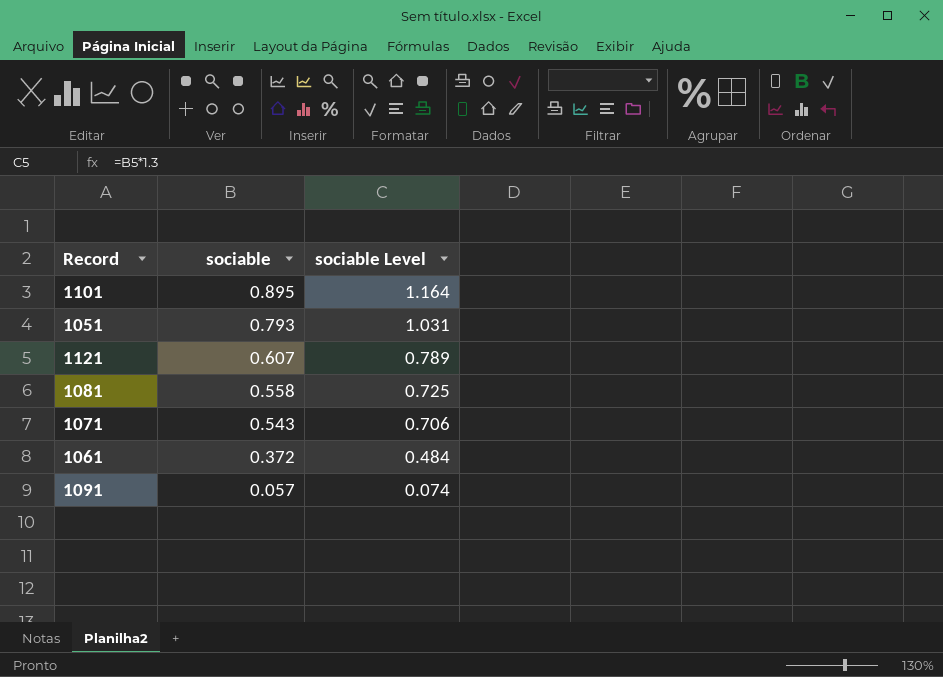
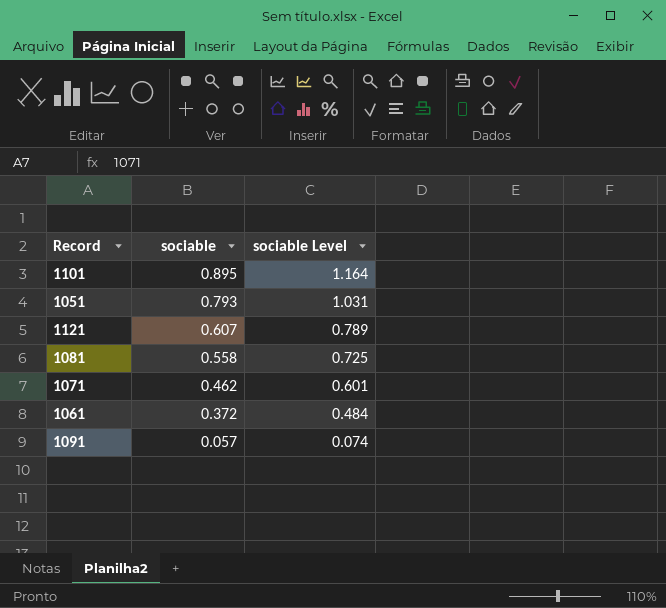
1071 | sociable: 0.543 -> 0.462
1071 | sociable Level: 0.706 -> 0.601

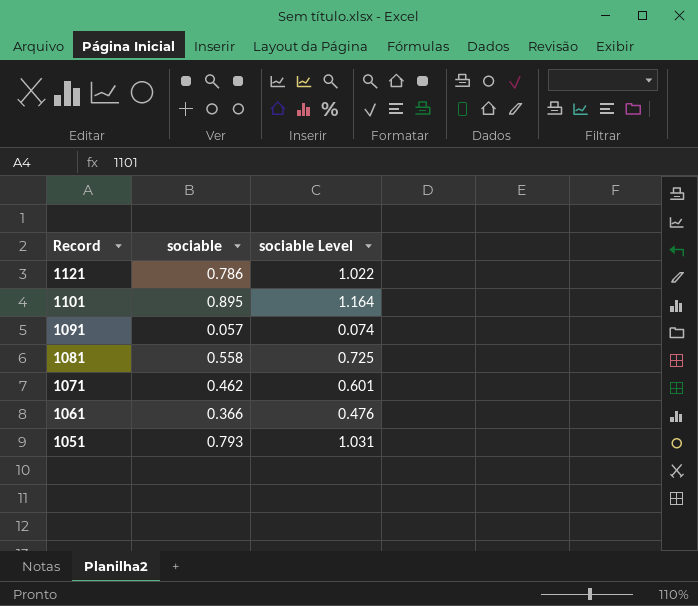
row order: sociable descending -> Record descending
1121 | sociable: 0.607 -> 0.786
1121 | sociable Level: 0.789 -> 1.022
1061 | sociable: 0.372 -> 0.366
1061 | sociable Level: 0.484 -> 0.476

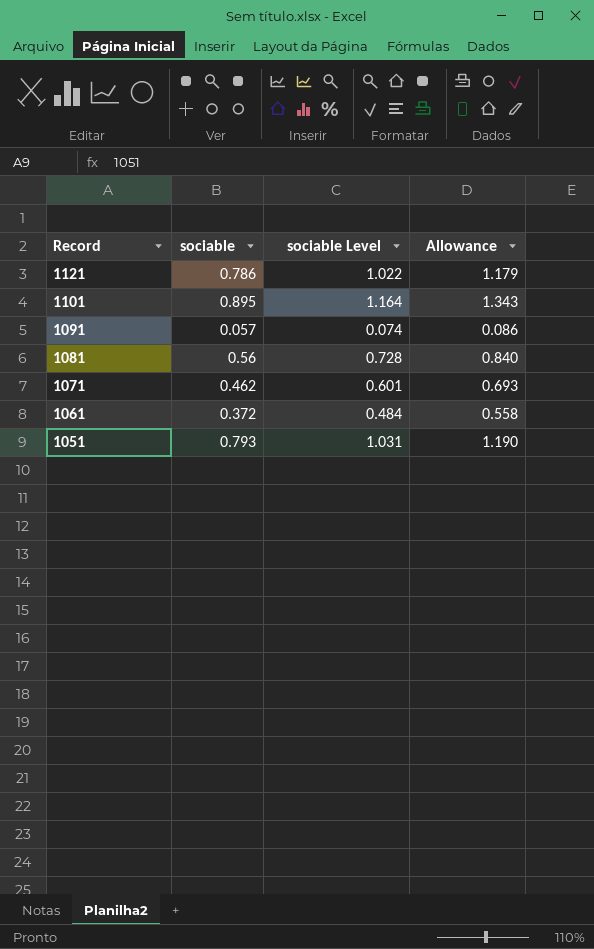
column Allowance | formula: none -> [sociable] * 1.5
1081 | sociable: 0.558 -> 0.56
1081 | sociable Level: 0.725 -> 0.728
1061 | sociable: 0.366 -> 0.372
1061 | sociable Level: 0.476 -> 0.484

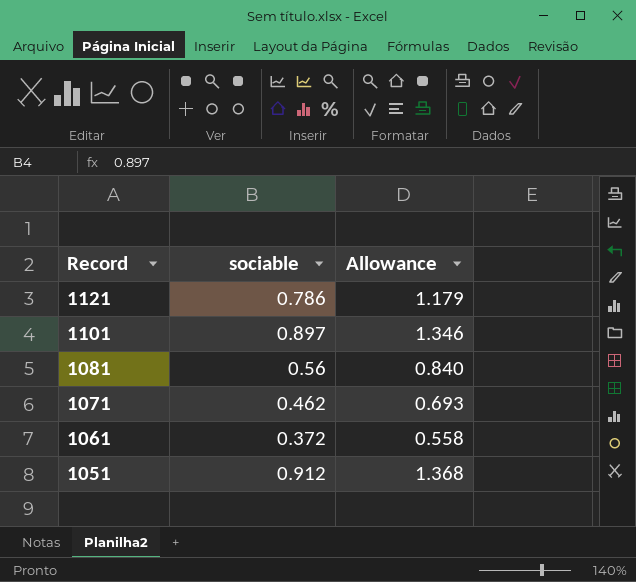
column sociable Level | formula: [sociable] * 1.3 -> none
row 1091: 0.057 | 0.074 | 0.086 -> none
1101 | sociable: 0.895 -> 0.897
1101 | Allowance: 1.343 -> 1.346
1051 | sociable: 0.793 -> 0.912
1051 | Allowance: 1.190 -> 1.368

